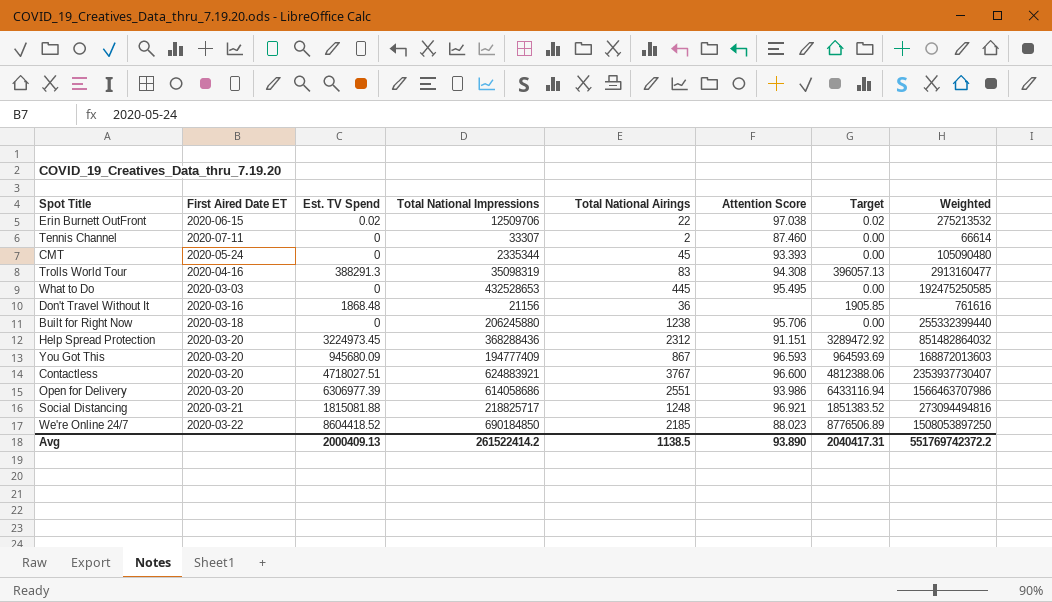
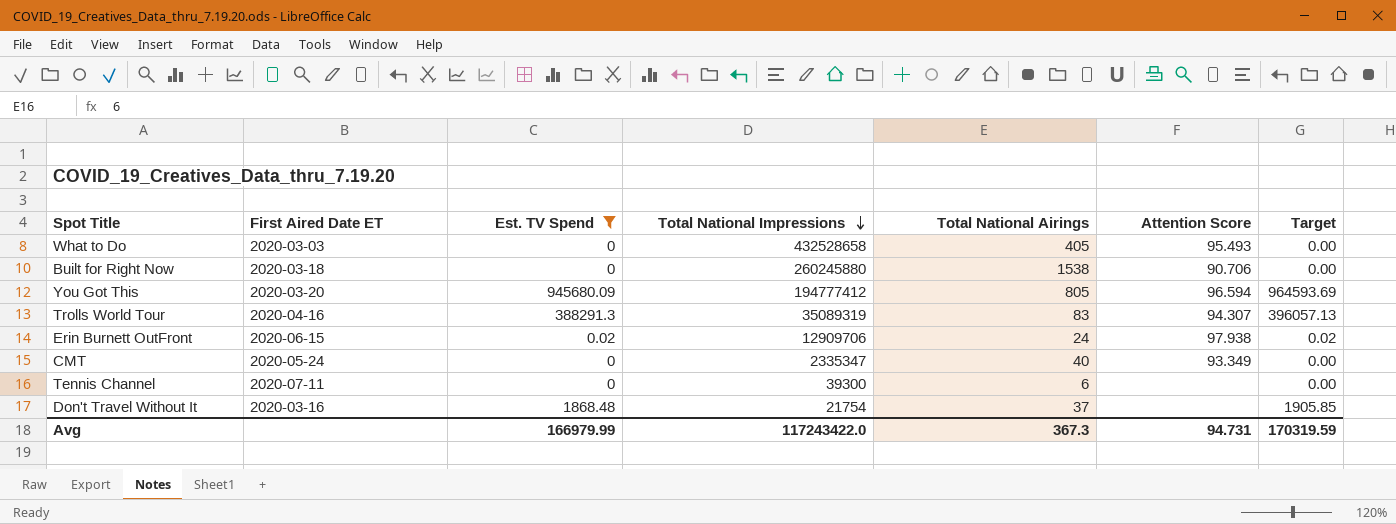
filter: none -> Est. TV Spend <= 945680.09
row order: none -> Total National Impressions descending
column Weighted | formula: [Total National Impressions] * [Total National Airings] -> none
What to Do | Total National Impressions: 432528653 -> 432528658
What to Do | Total National Airings: 445 -> 405
What to Do | Attention Score: 95.495 -> 95.493
Built for Right Now | Total National Impressions: 206245880 -> 260245880
Built for Right Now | Total National Airings: 1238 -> 1538
Built for Right Now | Attention Score: 95.706 -> 90.706
You Got This | Total National Impressions: 194777409 -> 194777412
You Got This | Total National Airings: 867 -> 805
You Got This | Attention Score: 96.593 -> 96.594
Trolls World Tour | Total National Impressions: 35098319 -> 35089319
Trolls World Tour | Attention Score: 94.308 -> 94.307
Erin Burnett OutFront | Total National Impressions: 12509706 -> 12909706
Erin Burnett OutFront | Total National Airings: 22 -> 24
Erin Burnett OutFront | Attention Score: 97.038 -> 97.938
CMT | Total National Impressions: 2335344 -> 2335347
CMT | Total National Airings: 45 -> 40
CMT | Attention Score: 93.393 -> 93.349
Tennis Channel | Total National Impressions: 33307 -> 39300
Tennis Channel | Total National Airings: 2 -> 6
Tennis Channel | Attention Score: 87.460 -> none
Don't Travel Without It | Total National Impressions: 21156 -> 21754
Don't Travel Without It | Total National Airings: 36 -> 37
Avg | Est. TV Spend: 2000409.13 -> 166979.99
Avg | Total National Impressions: 261522414.2 -> 117243422.0
Avg | Total National Airings: 1138.5 -> 367.3
Avg | Attention Score: 93.890 -> 94.731
Avg | Target: 2040417.31 -> 170319.59

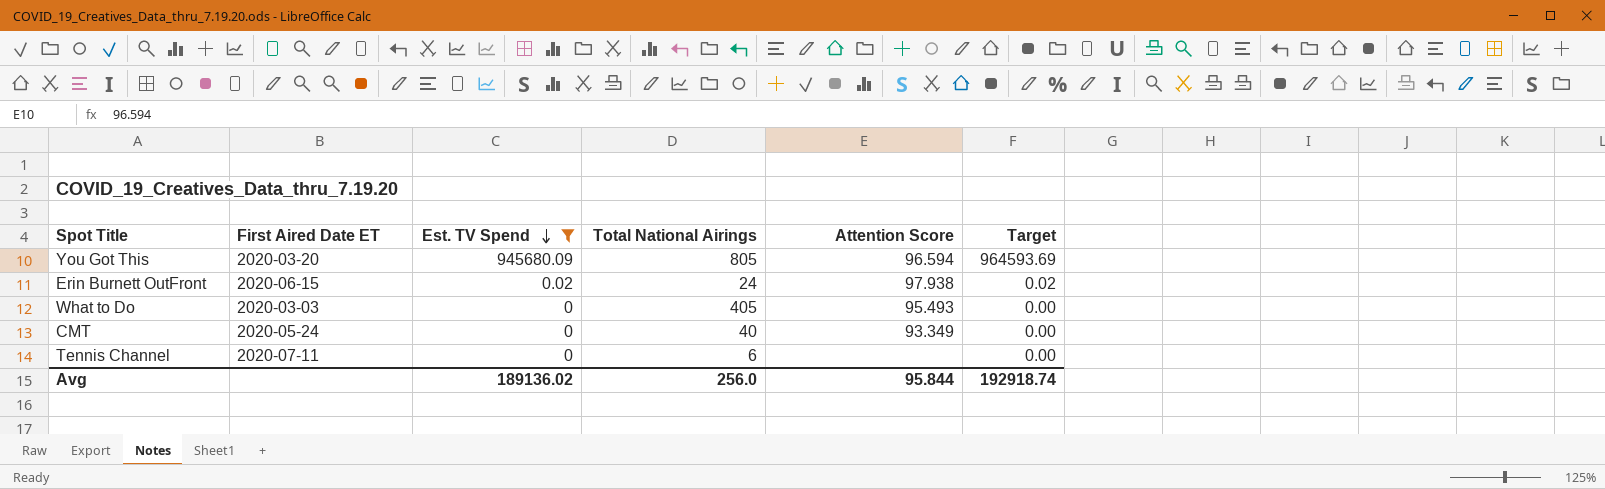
row order: Total National Impressions descending -> Est. TV Spend descending
column Total National Impressions | position: 4 -> none
row Built for Right Now: 2020-03-18 | 0 | 260245880 | 1538 | 90.706 | 0.00 -> none
row Trolls World Tour: 2020-04-16 | 388291.3 | 35089319 | 83 | 94.307 | 396057.13 -> none
row Don't Travel Without It: 2020-03-16 | 1868.48 | 21754 | 37 | none | 1905.85 -> none
Avg | Est. TV Spend: 166979.99 -> 189136.02
Avg | Total National Airings: 367.3 -> 256.0
Avg | Attention Score: 94.731 -> 95.844
Avg | Target: 170319.59 -> 192918.74

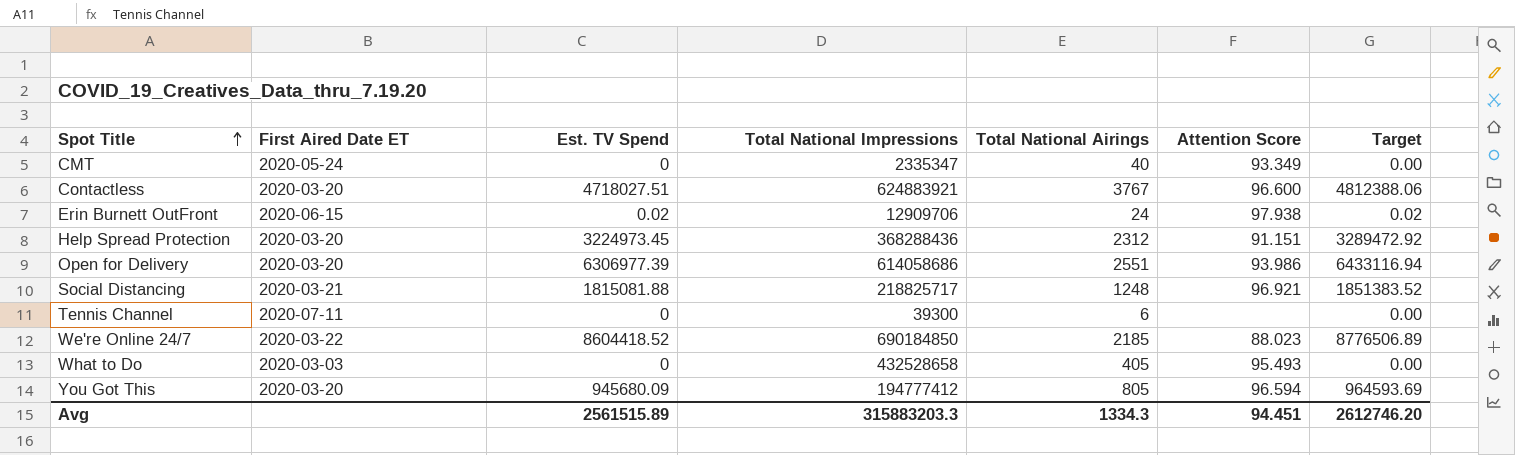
filter: Est. TV Spend <= 945680.09 -> none
row order: Est. TV Spend descending -> Spot Title ascending
column Total National Impressions | position: none -> 4
Avg | Est. TV Spend: 189136.02 -> 2561515.89
Avg | Total National Airings: 256.0 -> 1334.3
Avg | Attention Score: 95.844 -> 94.451
Avg | Target: 192918.74 -> 2612746.20

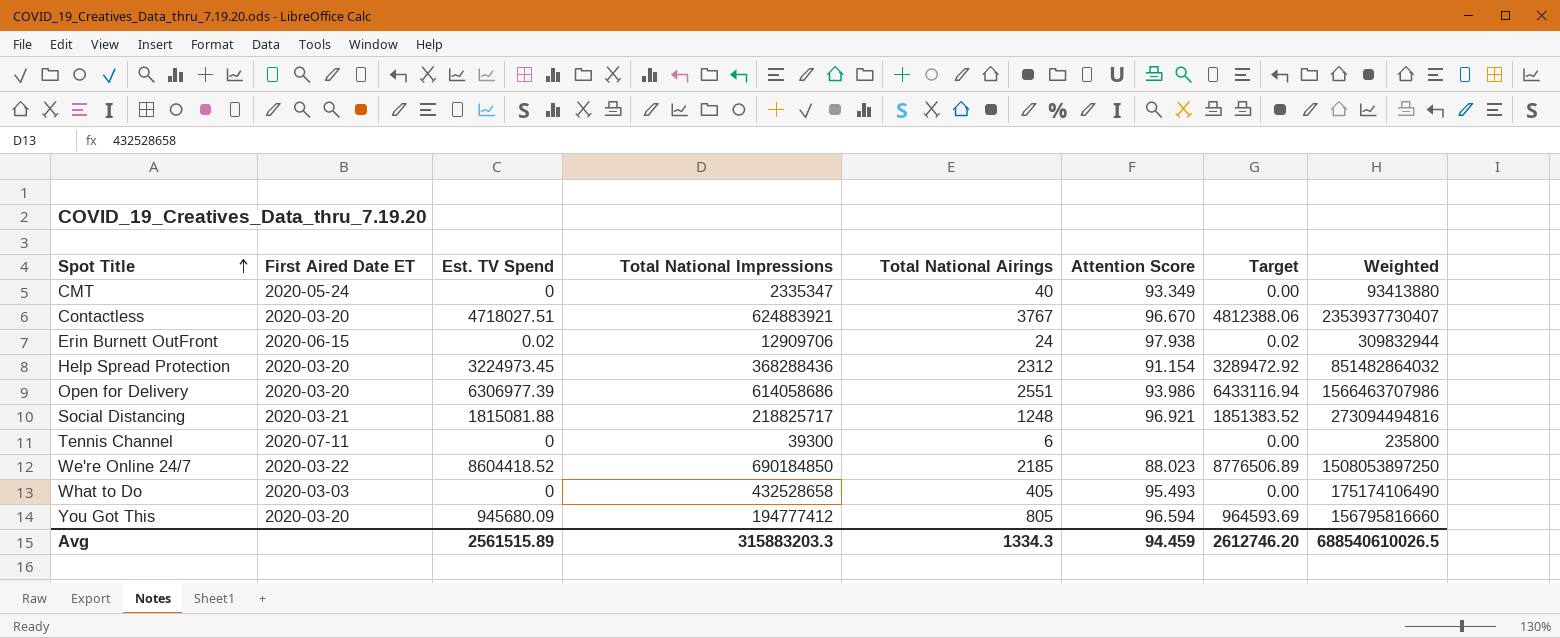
column Weighted | formula: none -> [Total National Impressions] * [Total National Airings]
Contactless | Attention Score: 96.600 -> 96.670
Help Spread Protection | Attention Score: 91.151 -> 91.154
Avg | Attention Score: 94.451 -> 94.459

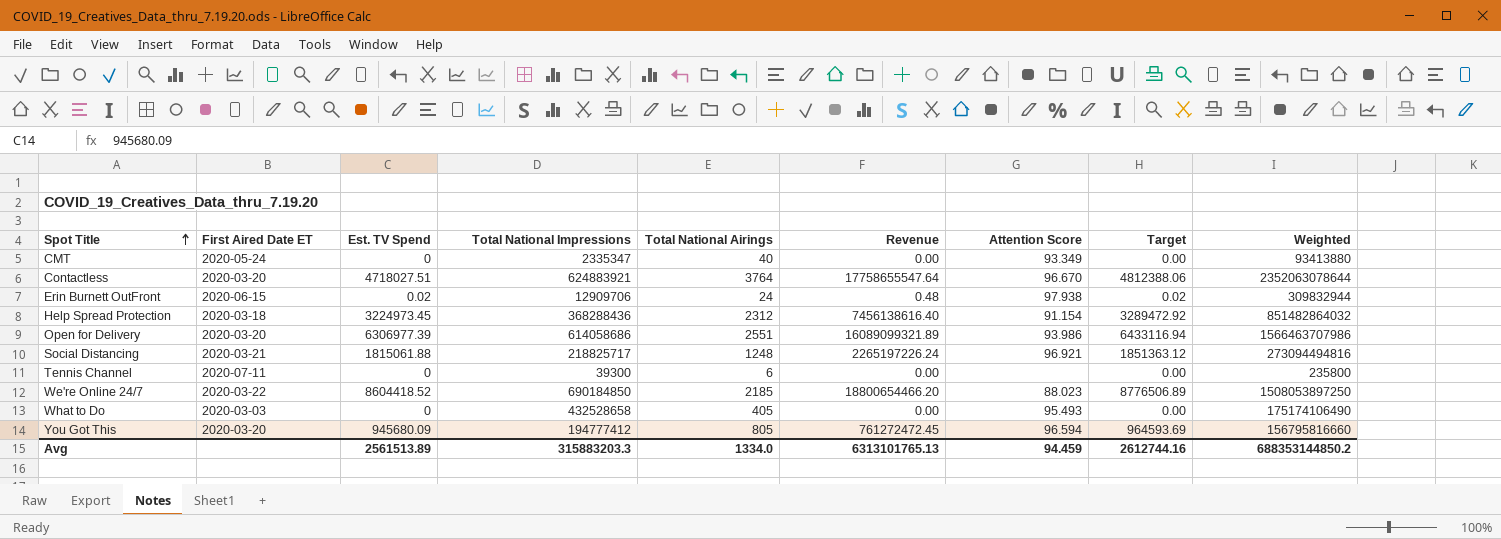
column Revenue | formula: none -> [Est. TV Spend] * [Total National Airings]
Contactless | Total National Airings: 3767 -> 3764
Contactless | Weighted: 2353937730407 -> 2352063078644
Help Spread Protection | First Aired Date ET: 2020-03-20 -> 2020-03-18
Social Distancing | Est. TV Spend: 1815081.88 -> 1815061.88
Social Distancing | Target: 1851383.52 -> 1851363.12
Avg | Est. TV Spend: 2561515.89 -> 2561513.89
Avg | Total National Airings: 1334.3 -> 1334.0
Avg | Target: 2612746.20 -> 2612744.16
Avg | Weighted: 688540610026.5 -> 688353144850.2

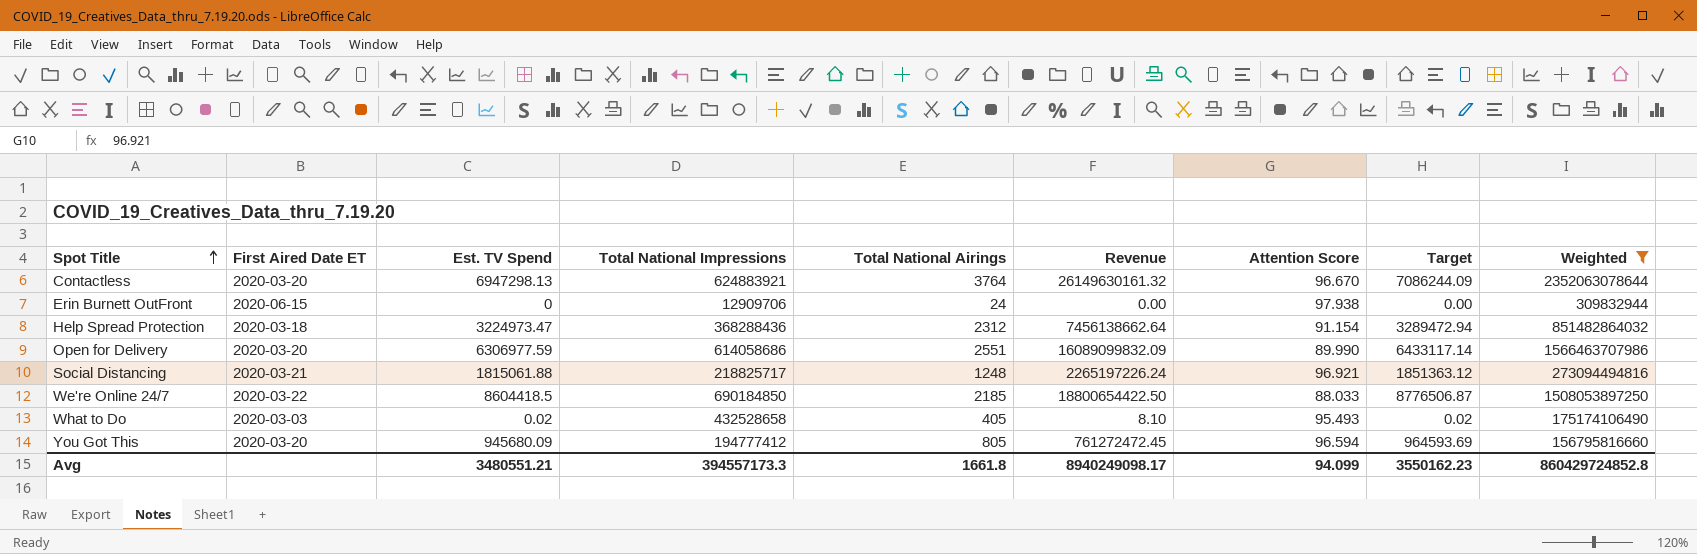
filter: none -> Weighted >= 309832944
Contactless | Est. TV Spend: 4718027.51 -> 6947298.13
Contactless | Revenue: 17758655547.64 -> 26149630161.32
Contactless | Target: 4812388.06 -> 7086244.09
Erin Burnett OutFront | Est. TV Spend: 0.02 -> 0
Erin Burnett OutFront | Revenue: 0.48 -> 0.00
Erin Burnett OutFront | Target: 0.02 -> 0.00
Help Spread Protection | Est. TV Spend: 3224973.45 -> 3224973.47
Help Spread Protection | Revenue: 7456138616.40 -> 7456138662.64
Help Spread Protection | Target: 3289472.92 -> 3289472.94
Open for Delivery | Est. TV Spend: 6306977.39 -> 6306977.59
Open for Delivery | Revenue: 16089099321.89 -> 16089099832.09
Open for Delivery | Attention Score: 93.986 -> 89.990
Open for Delivery | Target: 6433116.94 -> 6433117.14
We're Online 24/7 | Est. TV Spend: 8604418.52 -> 8604418.5
We're Online 24/7 | Revenue: 18800654466.20 -> 18800654422.50
We're Online 24/7 | Attention Score: 88.023 -> 88.033
We're Online 24/7 | Target: 8776506.89 -> 8776506.87
What to Do | Est. TV Spend: 0 -> 0.02
What to Do | Revenue: 0.00 -> 8.10
What to Do | Target: 0.00 -> 0.02
Avg | Est. TV Spend: 2561513.89 -> 3480551.21
Avg | Total National Impressions: 315883203.3 -> 394557173.3
Avg | Total National Airings: 1334.0 -> 1661.8
Avg | Revenue: 6313101765.13 -> 8940249098.17
Avg | Attention Score: 94.459 -> 94.099
Avg | Target: 2612744.16 -> 3550162.23
Avg | Weighted: 688353144850.2 -> 860429724852.8

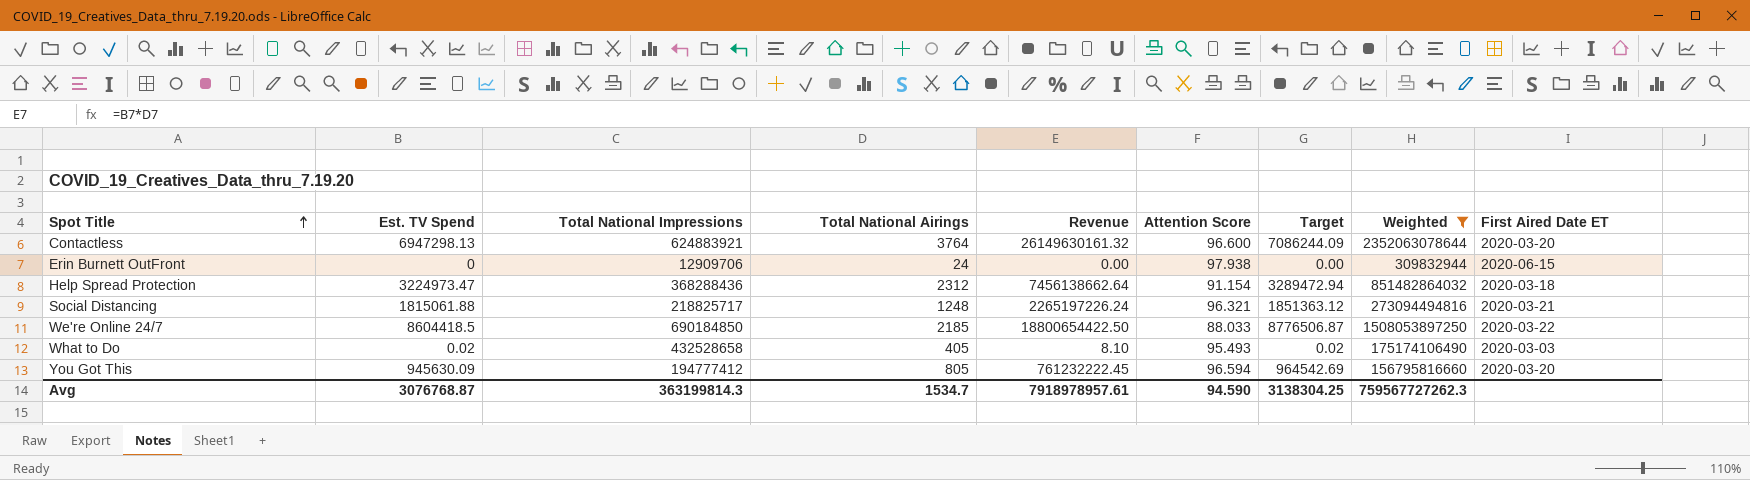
column First Aired Date ET | position: 2 -> 9
row Open for Delivery: 2020-03-20 | 6306977.59 | 614058686 | 2551 | 16089099832.09 | 89.990 | 6433117.14 | 1566463707986 -> none
Contactless | Attention Score: 96.670 -> 96.600
Social Distancing | Attention Score: 96.921 -> 96.321
You Got This | Est. TV Spend: 945680.09 -> 945630.09
You Got This | Revenue: 761272472.45 -> 761232222.45
You Got This | Target: 964593.69 -> 964542.69
Avg | Est. TV Spend: 3480551.21 -> 3076768.87
Avg | Total National Impressions: 394557173.3 -> 363199814.3
Avg | Total National Airings: 1661.8 -> 1534.7
Avg | Revenue: 8940249098.17 -> 7918978957.61
Avg | Attention Score: 94.099 -> 94.590
Avg | Target: 3550162.23 -> 3138304.25
Avg | Weighted: 860429724852.8 -> 759567727262.3

